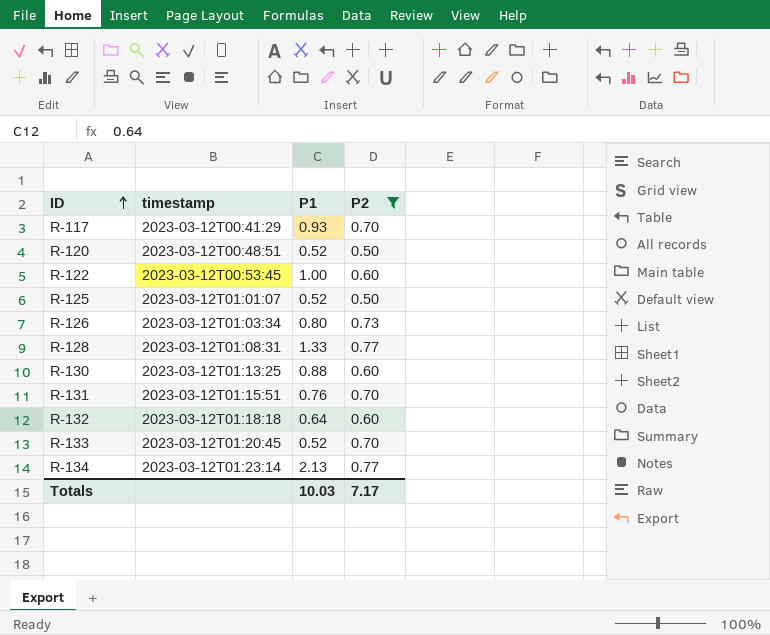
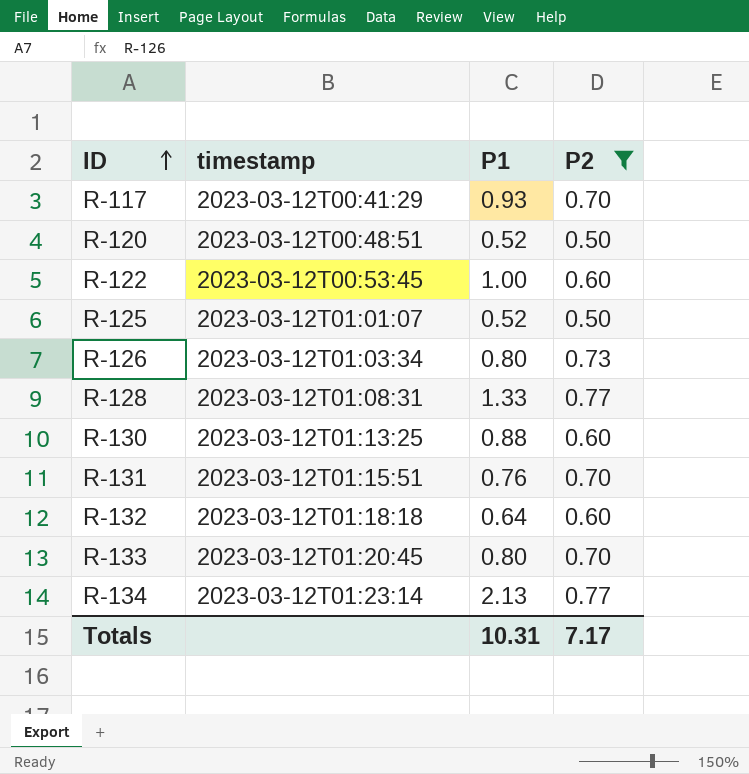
R-133 | P1: 0.52 -> 0.80
Totals | P1: 10.03 -> 10.31

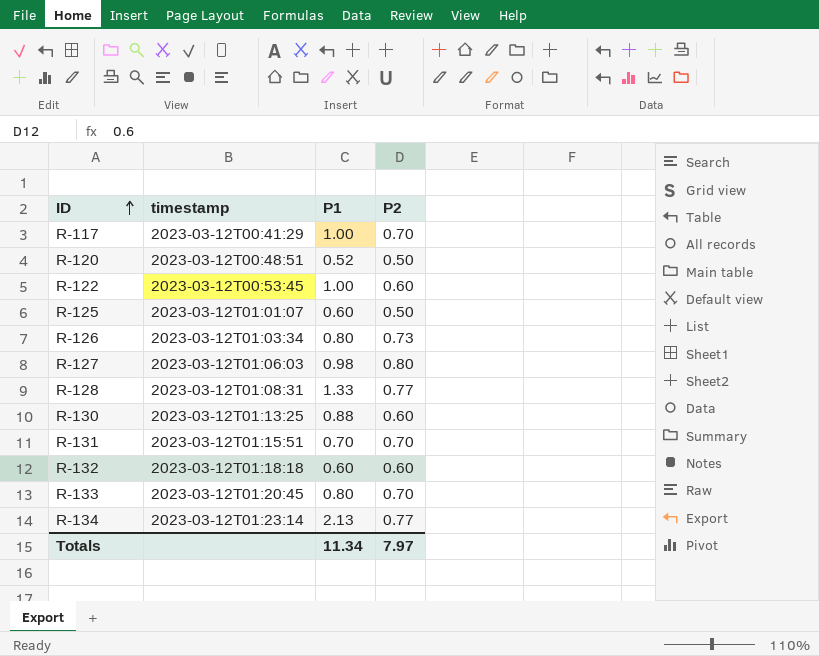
filter: P2 != 0.80 -> none
R-117 | P1: 0.93 -> 1.00
R-125 | P1: 0.52 -> 0.60
R-131 | P1: 0.76 -> 0.70
R-132 | P1: 0.64 -> 0.60
Totals | P1: 10.31 -> 11.34
Totals | P2: 7.17 -> 7.97

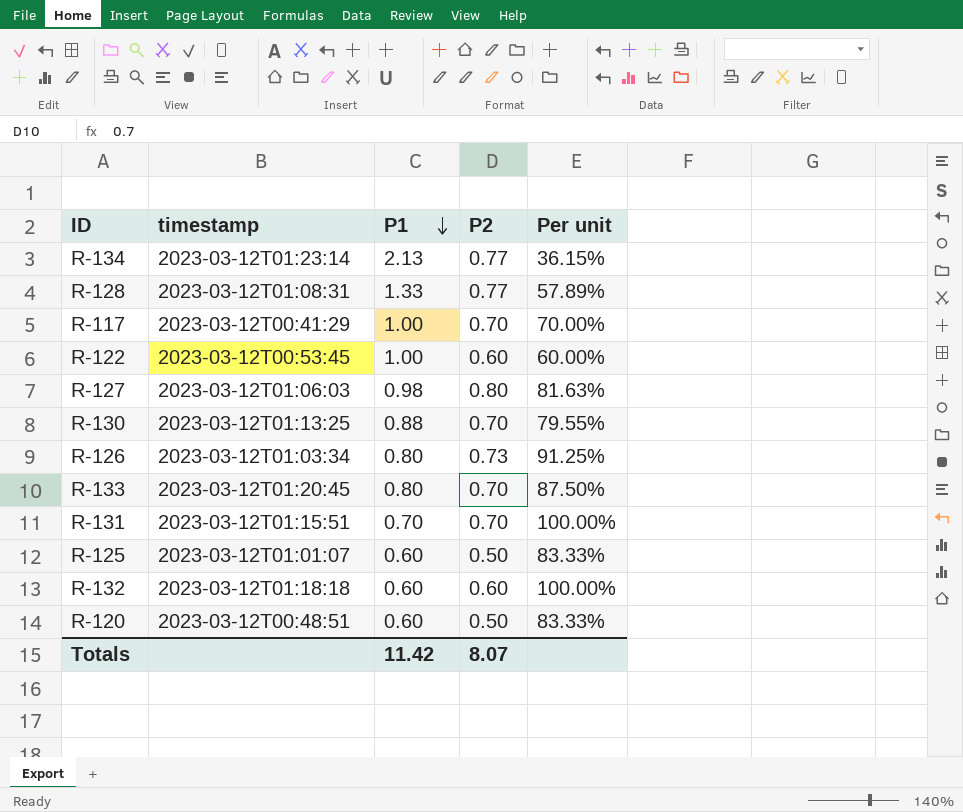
row order: ID ascending -> P1 descending
column Per unit | formula: none -> [P2] / [P1]
R-130 | P2: 0.60 -> 0.70
R-120 | P1: 0.52 -> 0.60
Totals | P1: 11.34 -> 11.42
Totals | P2: 7.97 -> 8.07

